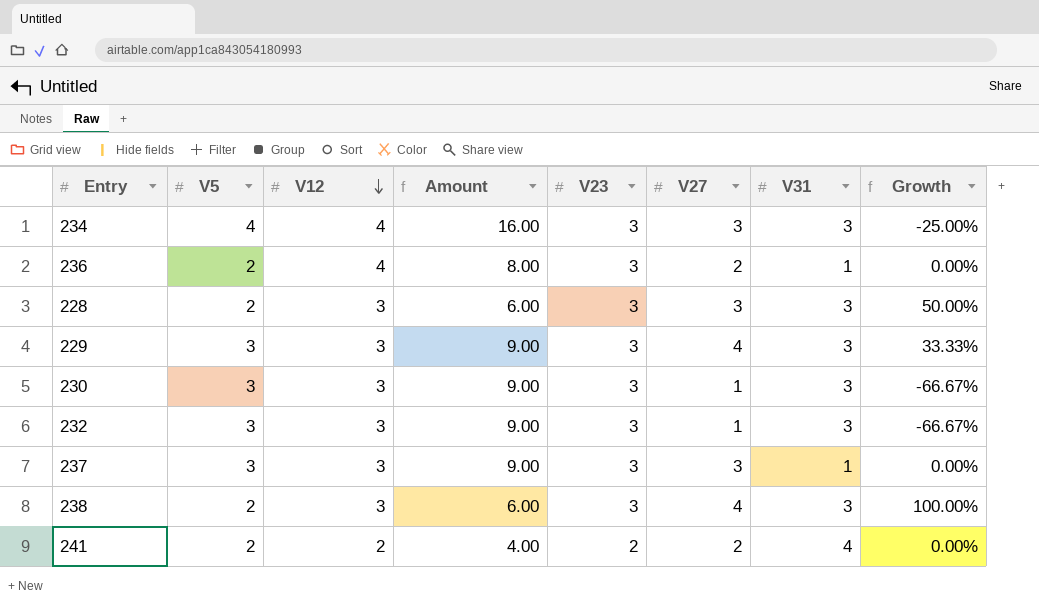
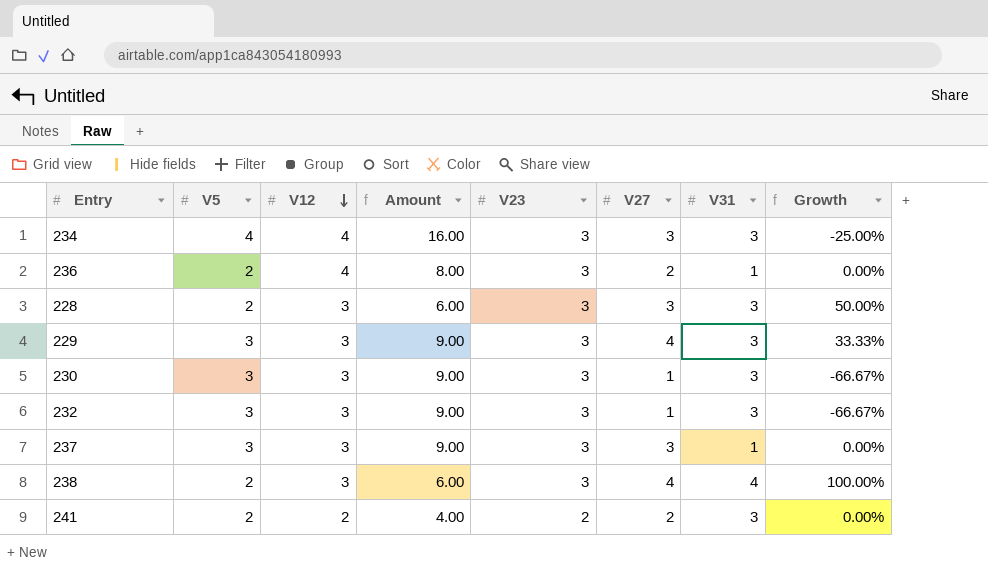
238 | V31: 3 -> 4
241 | V31: 4 -> 3

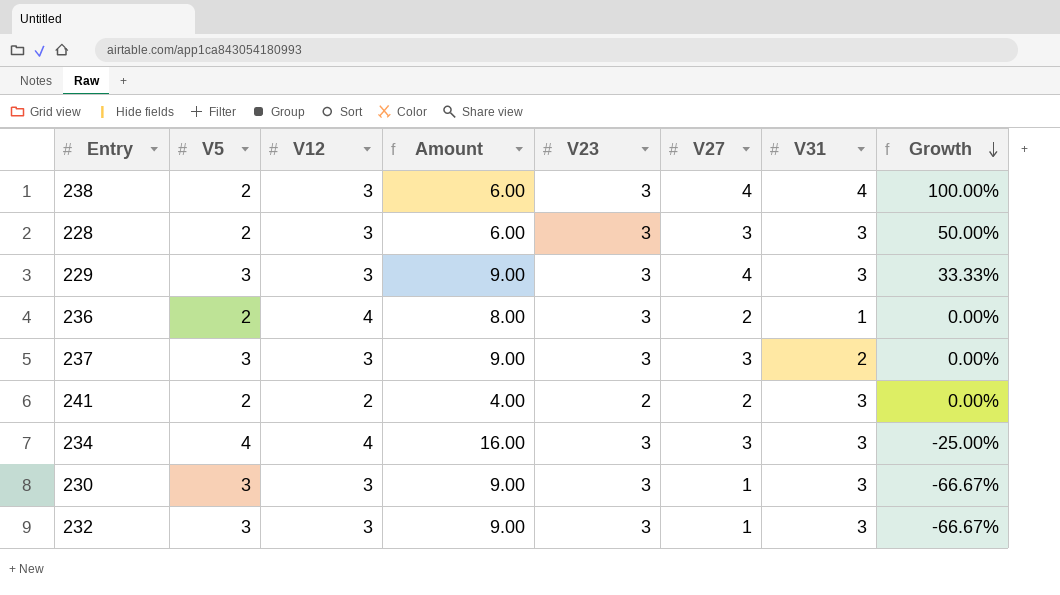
row order: V12 descending -> Growth descending
237 | V31: 1 -> 2

